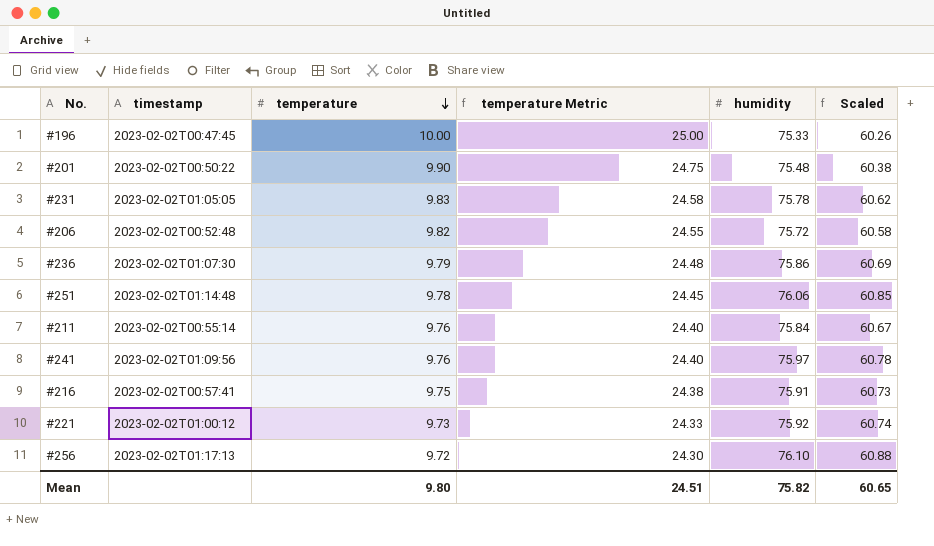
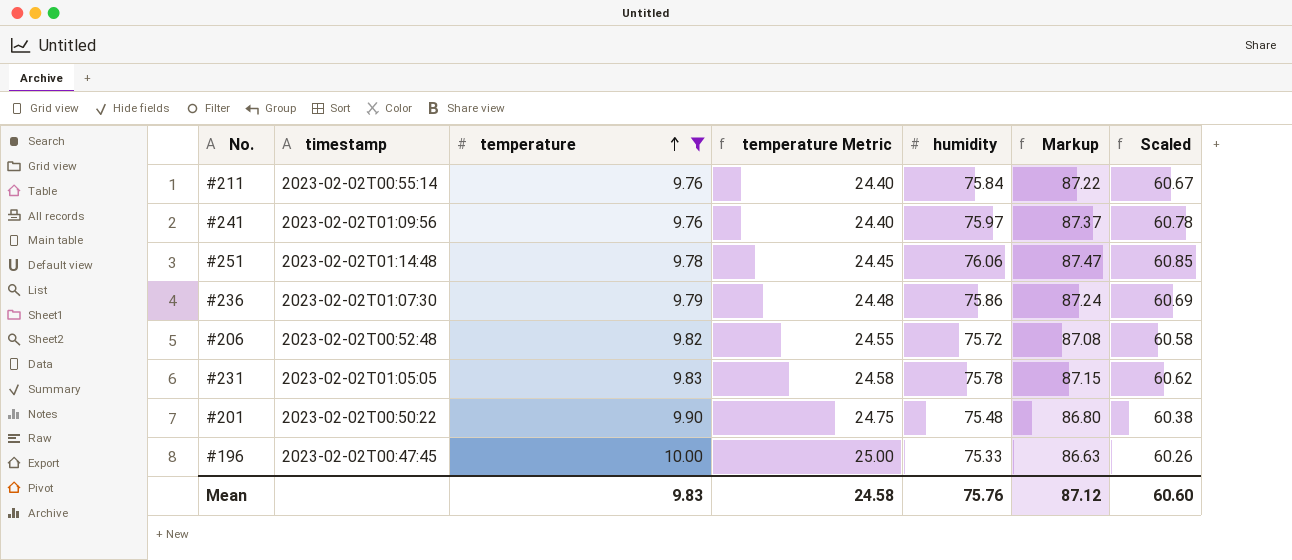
filter: none -> temperature >= 9.76
row order: temperature descending -> temperature ascending
column Markup | formula: none -> [humidity] * 1.15
Mean | temperature: 9.80 -> 9.83
Mean | temperature Metric: 24.51 -> 24.58
Mean | humidity: 75.82 -> 75.76
Mean | Scaled: 60.65 -> 60.60

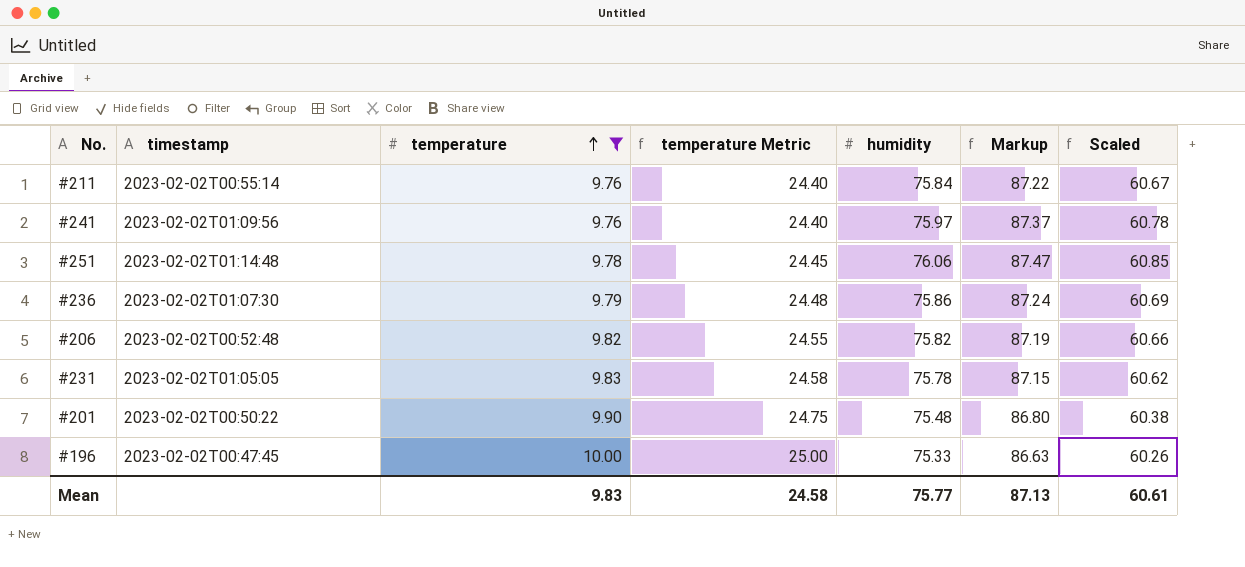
#206 | humidity: 75.72 -> 75.82
#206 | Markup: 87.08 -> 87.19
#206 | Scaled: 60.58 -> 60.66
Mean | humidity: 75.76 -> 75.77
Mean | Markup: 87.12 -> 87.13
Mean | Scaled: 60.60 -> 60.61

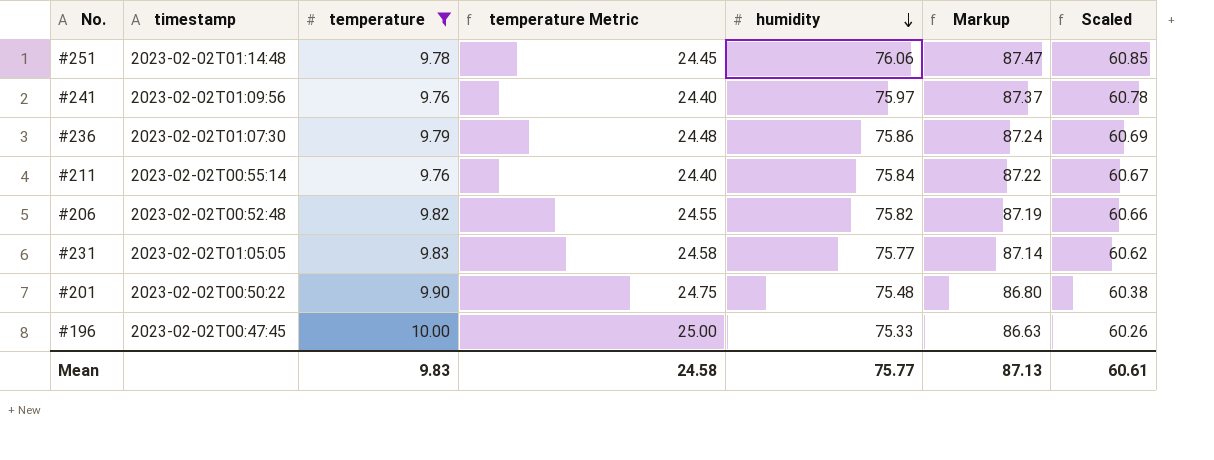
row order: temperature ascending -> humidity descending
#231 | humidity: 75.78 -> 75.77
#231 | Markup: 87.15 -> 87.14

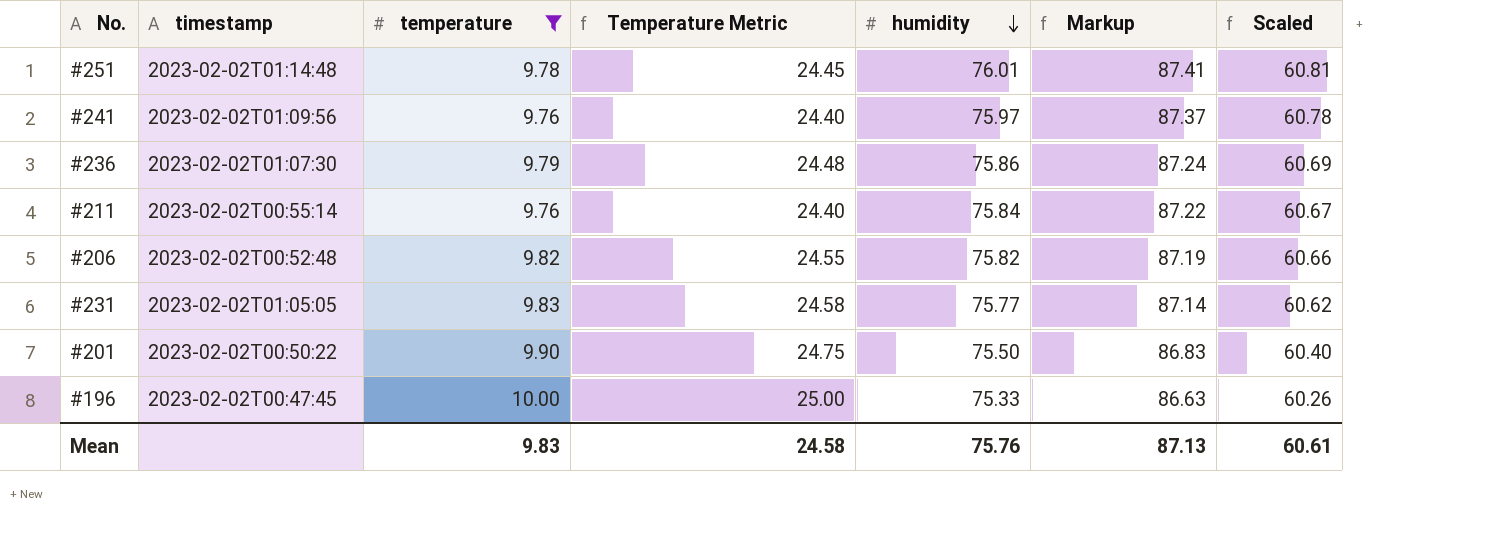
column name: temperature Metric -> Temperature Metric
#251 | humidity: 76.06 -> 76.01
#251 | Markup: 87.47 -> 87.41
#251 | Scaled: 60.85 -> 60.81
#201 | humidity: 75.48 -> 75.50
#201 | Markup: 86.80 -> 86.83
#201 | Scaled: 60.38 -> 60.40
Mean | humidity: 75.77 -> 75.76

